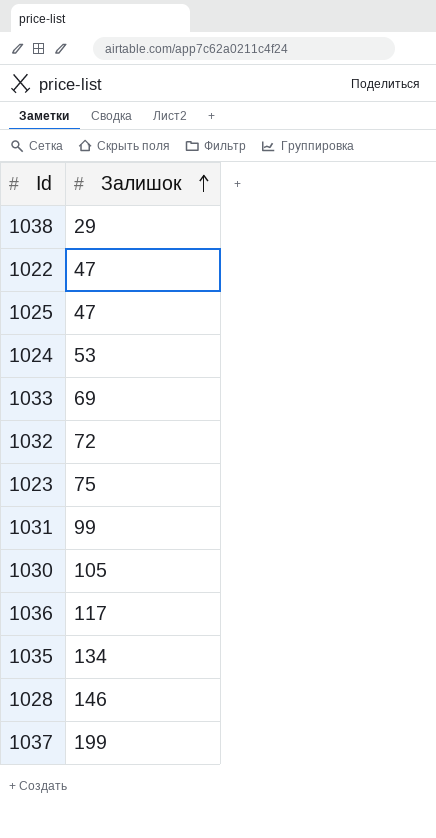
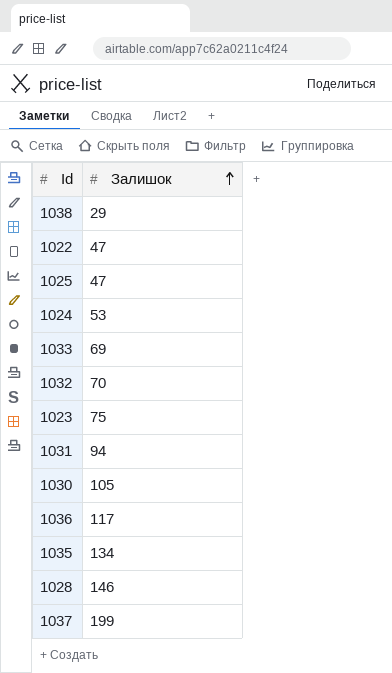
1032 | Залишок: 72 -> 70
1031 | Залишок: 99 -> 94

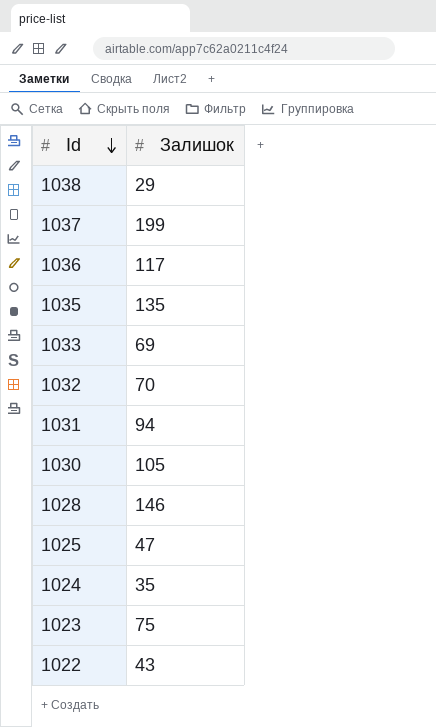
row order: Залишок ascending -> Id descending
1035 | Залишок: 134 -> 135
1024 | Залишок: 53 -> 35
1022 | Залишок: 47 -> 43

